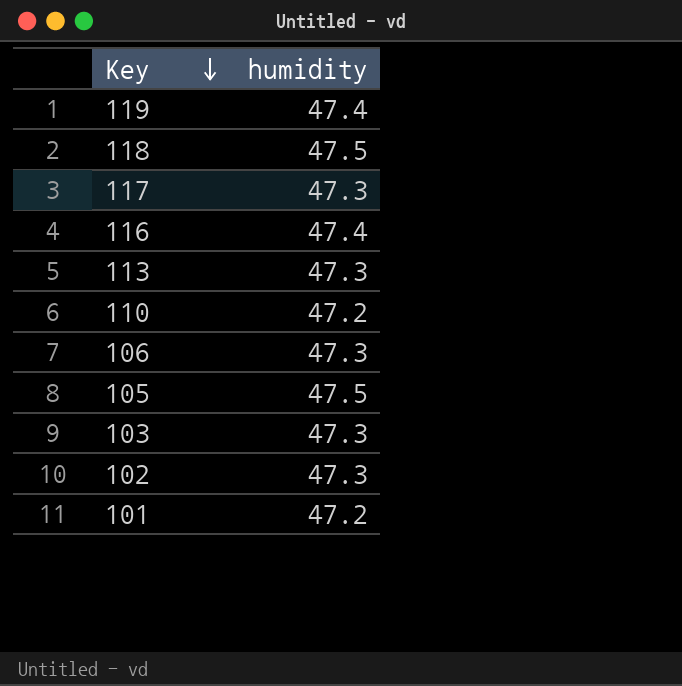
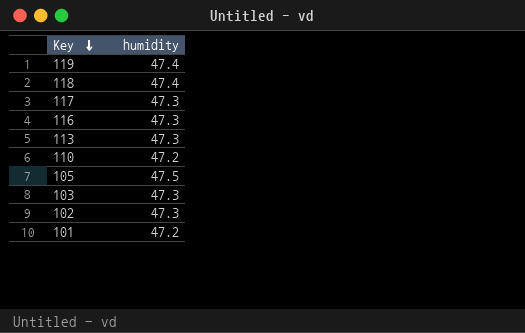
row 106: 47.3 -> none
118 | humidity: 47.5 -> 47.4
116 | humidity: 47.4 -> 47.3

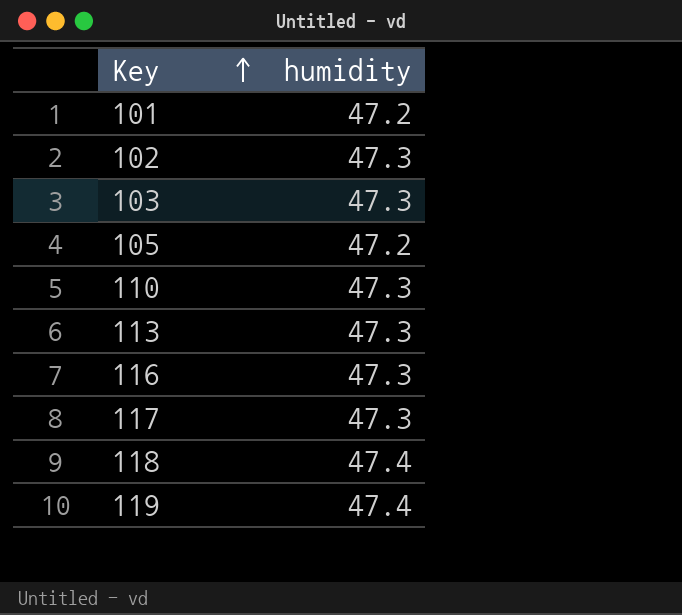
row order: Key descending -> Key ascending
105 | humidity: 47.5 -> 47.2
110 | humidity: 47.2 -> 47.3

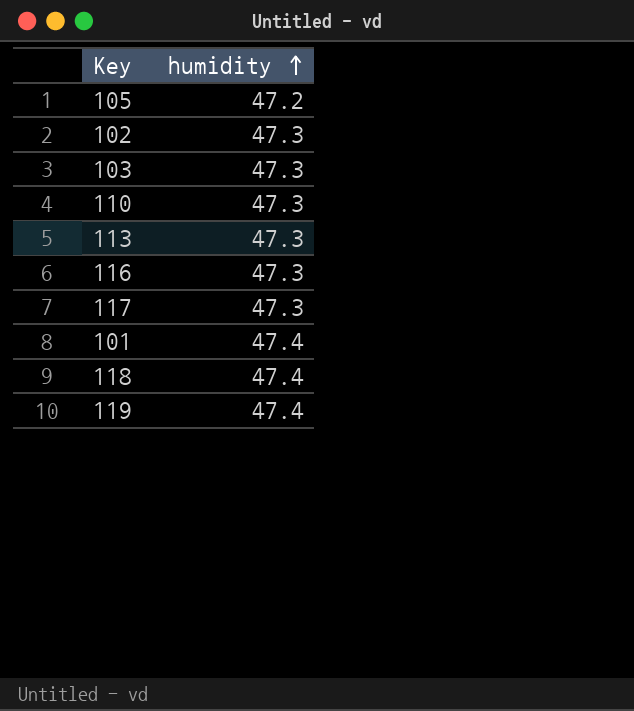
row order: Key ascending -> humidity ascending
101 | humidity: 47.2 -> 47.4

